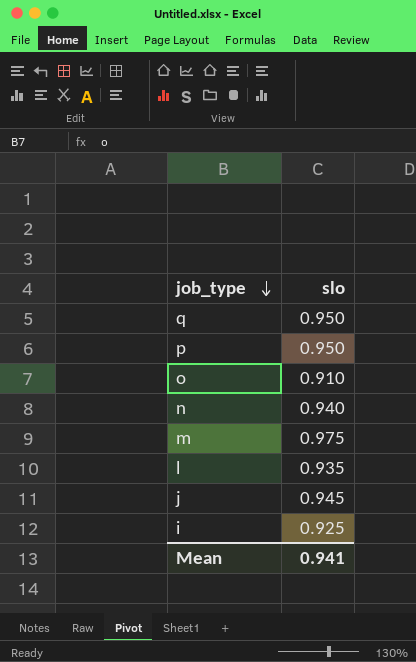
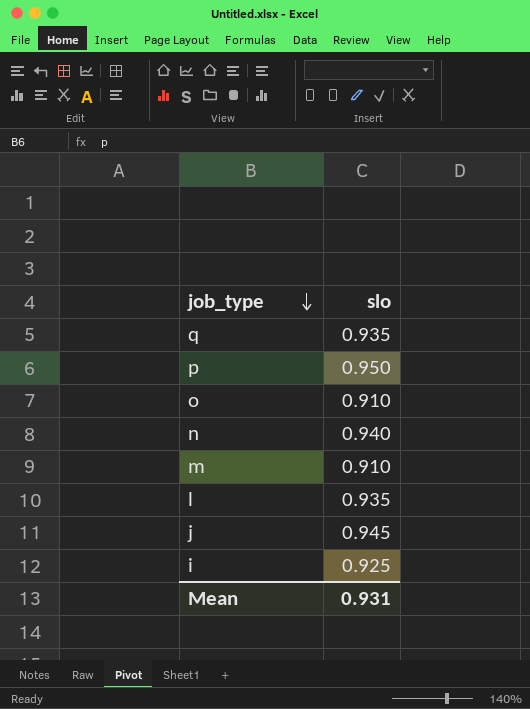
q | slo: 0.950 -> 0.935
m | slo: 0.975 -> 0.910
Mean | slo: 0.941 -> 0.931

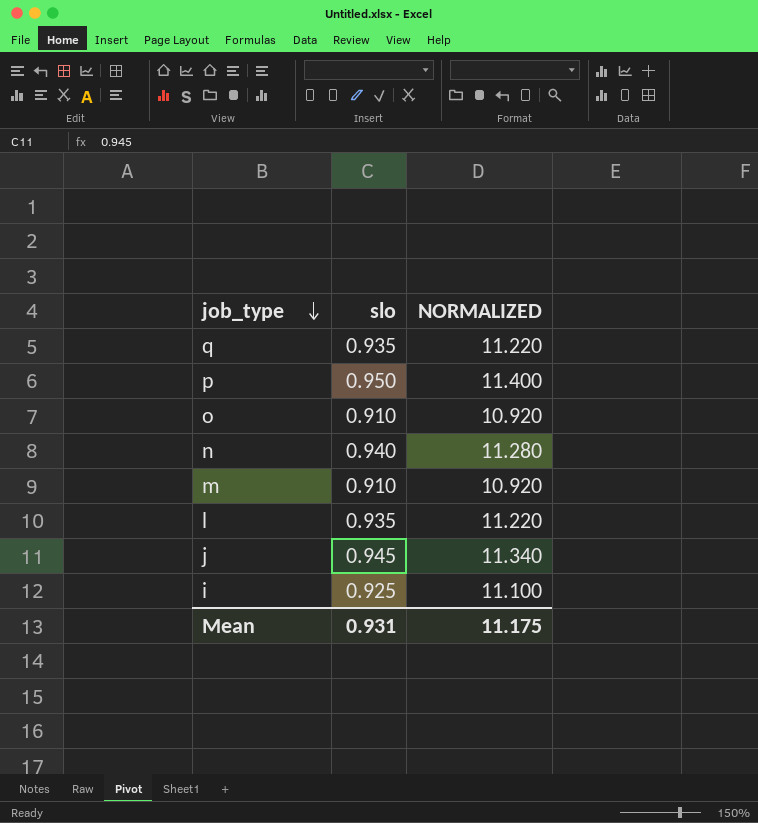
column NORMALIZED | formula: none -> [slo] * 12

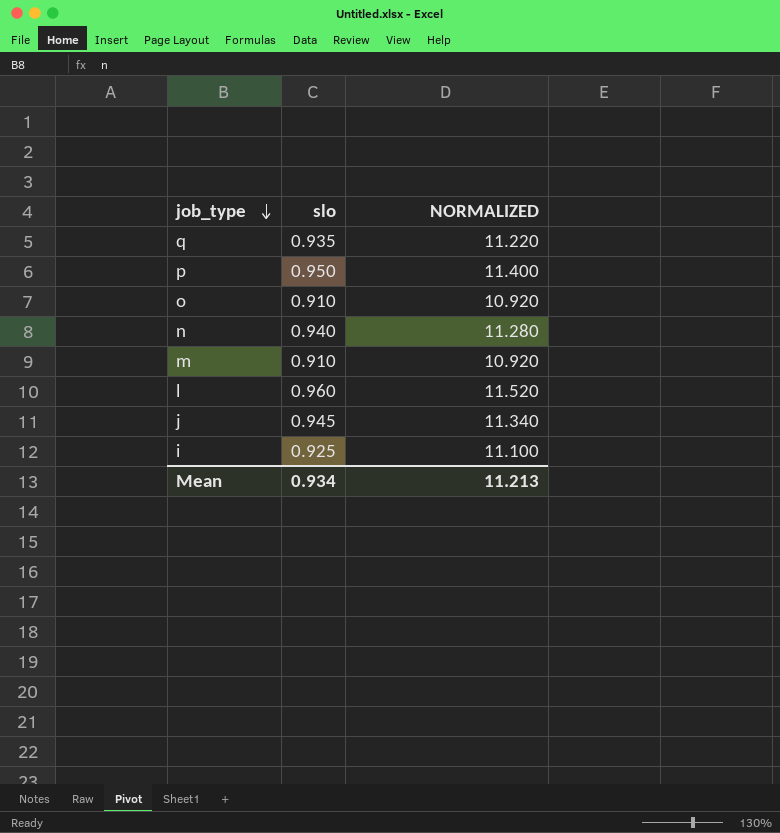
l | slo: 0.935 -> 0.960
l | NORMALIZED: 11.220 -> 11.520
Mean | slo: 0.931 -> 0.934
Mean | NORMALIZED: 11.175 -> 11.213

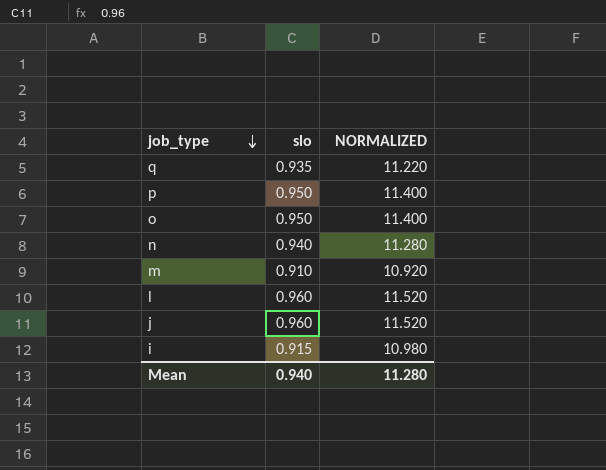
o | slo: 0.910 -> 0.950
o | NORMALIZED: 10.920 -> 11.400
j | slo: 0.945 -> 0.960
j | NORMALIZED: 11.340 -> 11.520
i | slo: 0.925 -> 0.915
i | NORMALIZED: 11.100 -> 10.980
Mean | slo: 0.934 -> 0.940
Mean | NORMALIZED: 11.213 -> 11.280

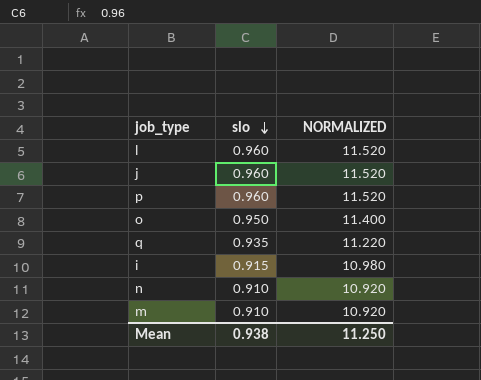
row order: job_type descending -> slo descending
p | slo: 0.950 -> 0.960
p | NORMALIZED: 11.400 -> 11.520
n | slo: 0.940 -> 0.910
n | NORMALIZED: 11.280 -> 10.920
Mean | slo: 0.940 -> 0.938
Mean | NORMALIZED: 11.280 -> 11.250

